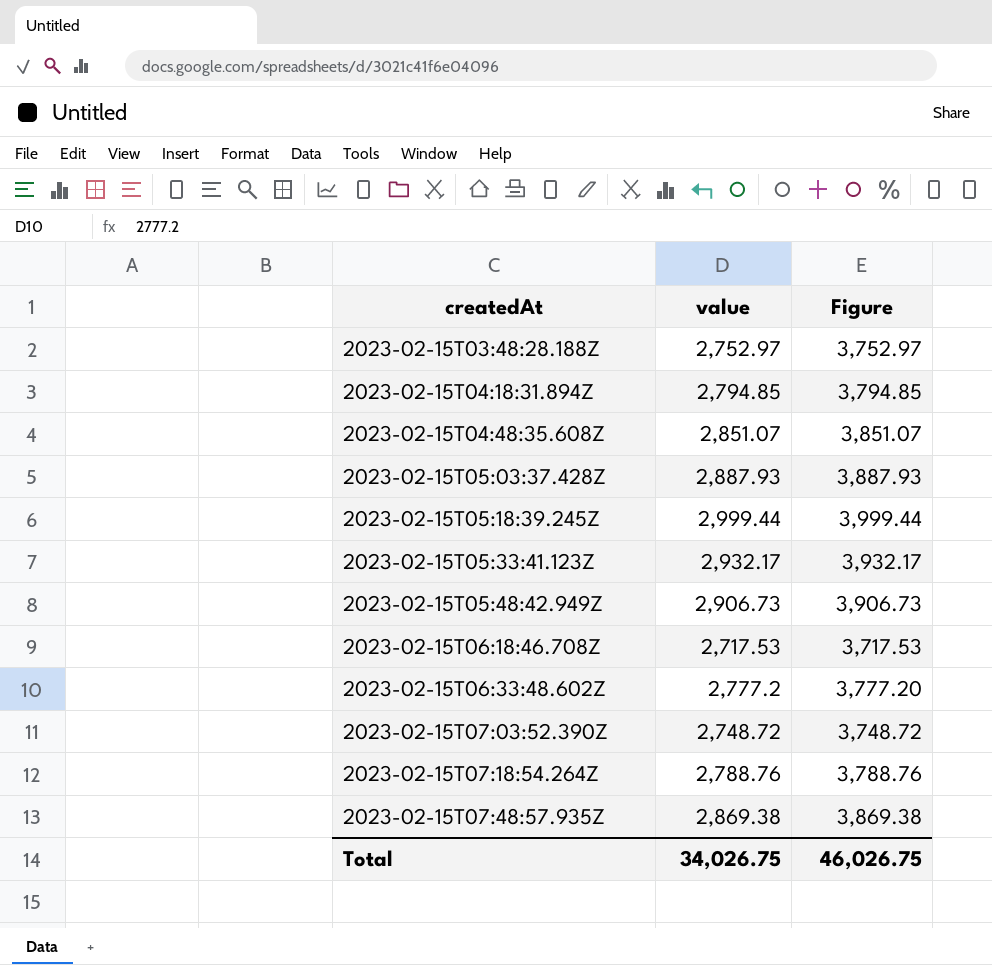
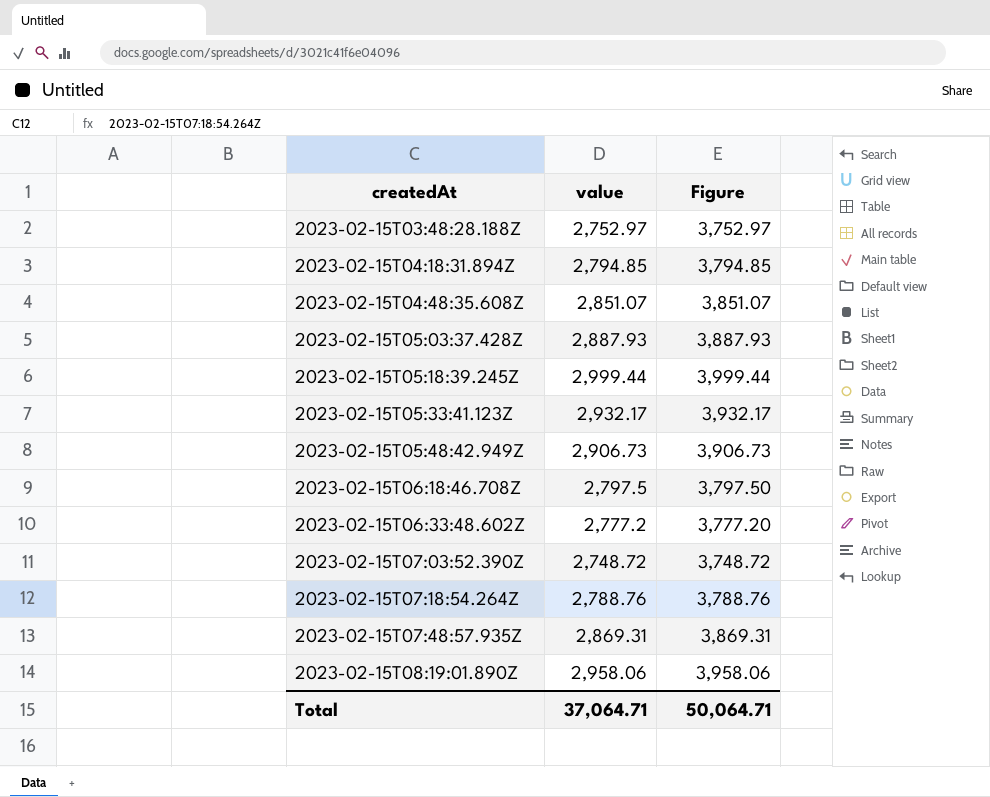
2023-02-15T06:18:46.708Z | value: 2,717.53 -> 2,797.5
2023-02-15T06:18:46.708Z | Figure: 3,717.53 -> 3,797.50
2023-02-15T07:48:57.935Z | value: 2,869.38 -> 2,869.31
2023-02-15T07:48:57.935Z | Figure: 3,869.38 -> 3,869.31
row 2023-02-15T08:19:01.890Z: none -> 2,958.06 | 3,958.06
Total | value: 34,026.75 -> 37,064.71
Total | Figure: 46,026.75 -> 50,064.71

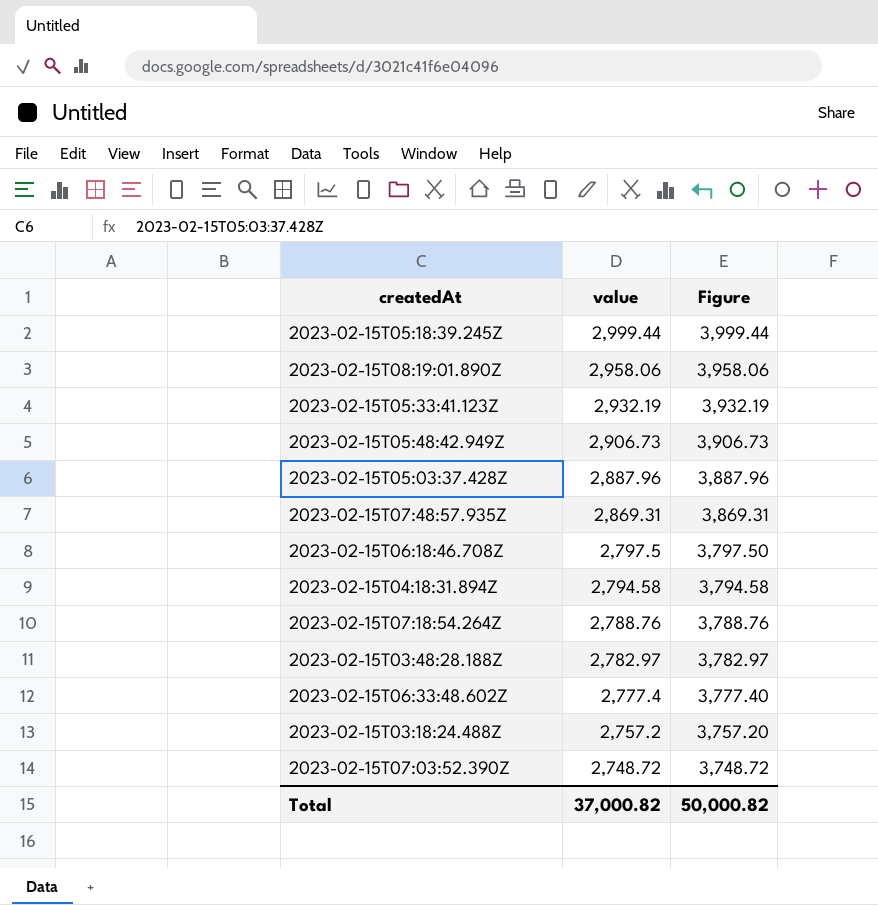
row order: createdAt ascending -> value descending
row 2023-02-15T04:48:35.608Z: 2,851.07 | 3,851.07 -> none
2023-02-15T05:33:41.123Z | value: 2,932.17 -> 2,932.19
2023-02-15T05:33:41.123Z | Figure: 3,932.17 -> 3,932.19
2023-02-15T05:03:37.428Z | value: 2,887.93 -> 2,887.96
2023-02-15T05:03:37.428Z | Figure: 3,887.93 -> 3,887.96
2023-02-15T04:18:31.894Z | value: 2,794.85 -> 2,794.58
2023-02-15T04:18:31.894Z | Figure: 3,794.85 -> 3,794.58
2023-02-15T03:48:28.188Z | value: 2,752.97 -> 2,782.97
2023-02-15T03:48:28.188Z | Figure: 3,752.97 -> 3,782.97
2023-02-15T06:33:48.602Z | value: 2,777.2 -> 2,777.4
2023-02-15T06:33:48.602Z | Figure: 3,777.20 -> 3,777.40
row 2023-02-15T03:18:24.488Z: none -> 2,757.2 | 3,757.20
Total | value: 37,064.71 -> 37,000.82
Total | Figure: 50,064.71 -> 50,000.82

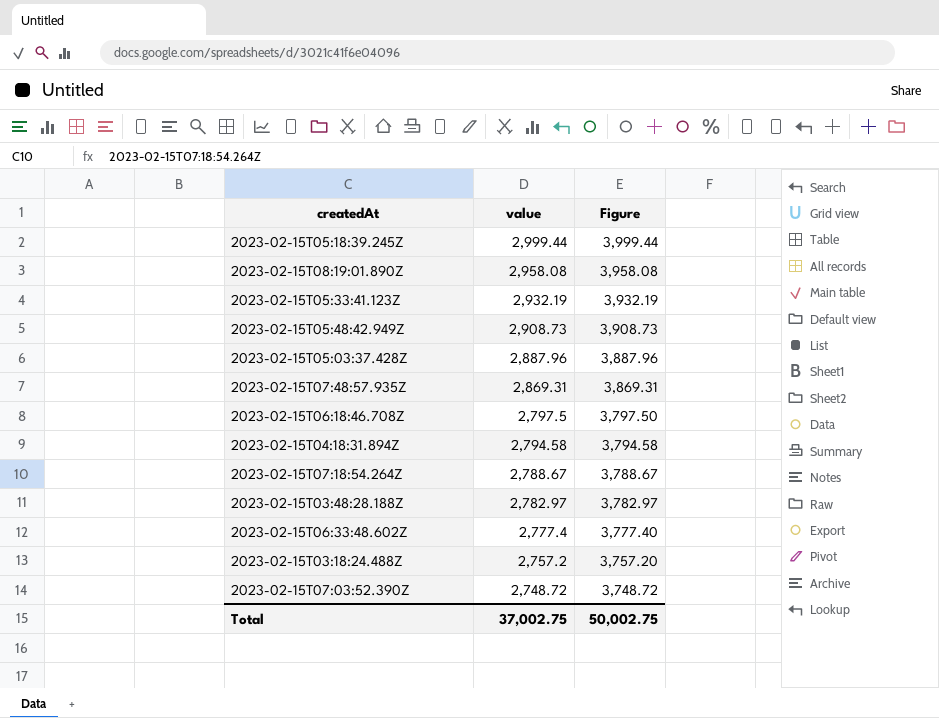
2023-02-15T08:19:01.890Z | value: 2,958.06 -> 2,958.08
2023-02-15T08:19:01.890Z | Figure: 3,958.06 -> 3,958.08
2023-02-15T05:48:42.949Z | value: 2,906.73 -> 2,908.73
2023-02-15T05:48:42.949Z | Figure: 3,906.73 -> 3,908.73
2023-02-15T07:18:54.264Z | value: 2,788.76 -> 2,788.67
2023-02-15T07:18:54.264Z | Figure: 3,788.76 -> 3,788.67
Total | value: 37,000.82 -> 37,002.75
Total | Figure: 50,000.82 -> 50,002.75

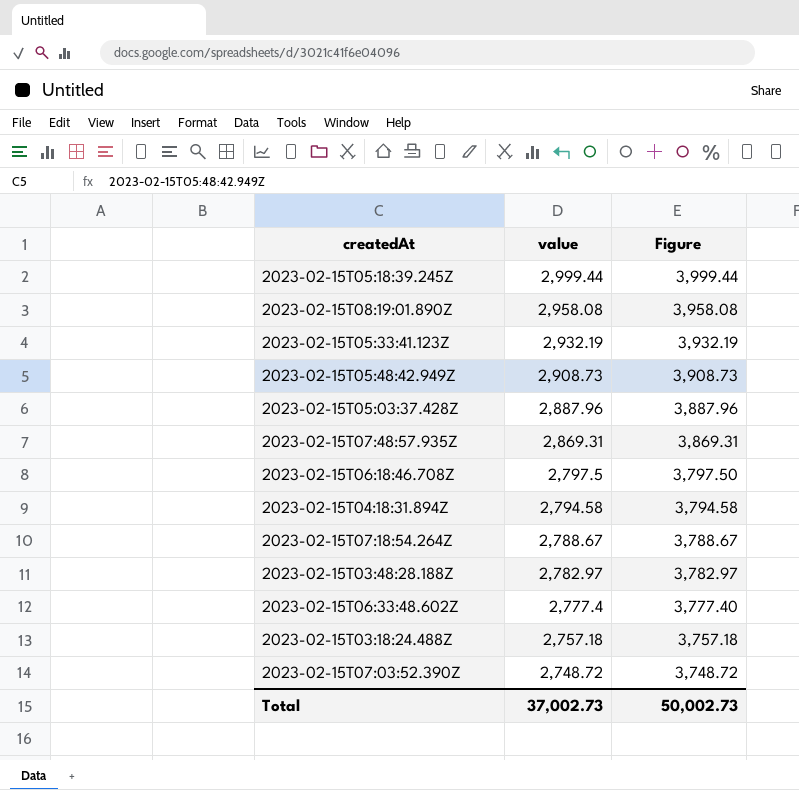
2023-02-15T03:18:24.488Z | value: 2,757.2 -> 2,757.18
2023-02-15T03:18:24.488Z | Figure: 3,757.20 -> 3,757.18
Total | value: 37,002.75 -> 37,002.73
Total | Figure: 50,002.75 -> 50,002.73

